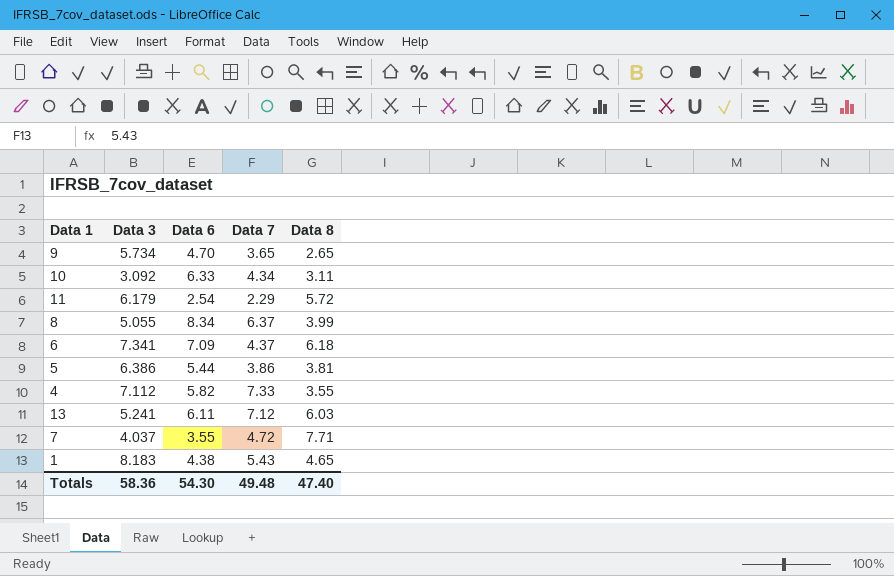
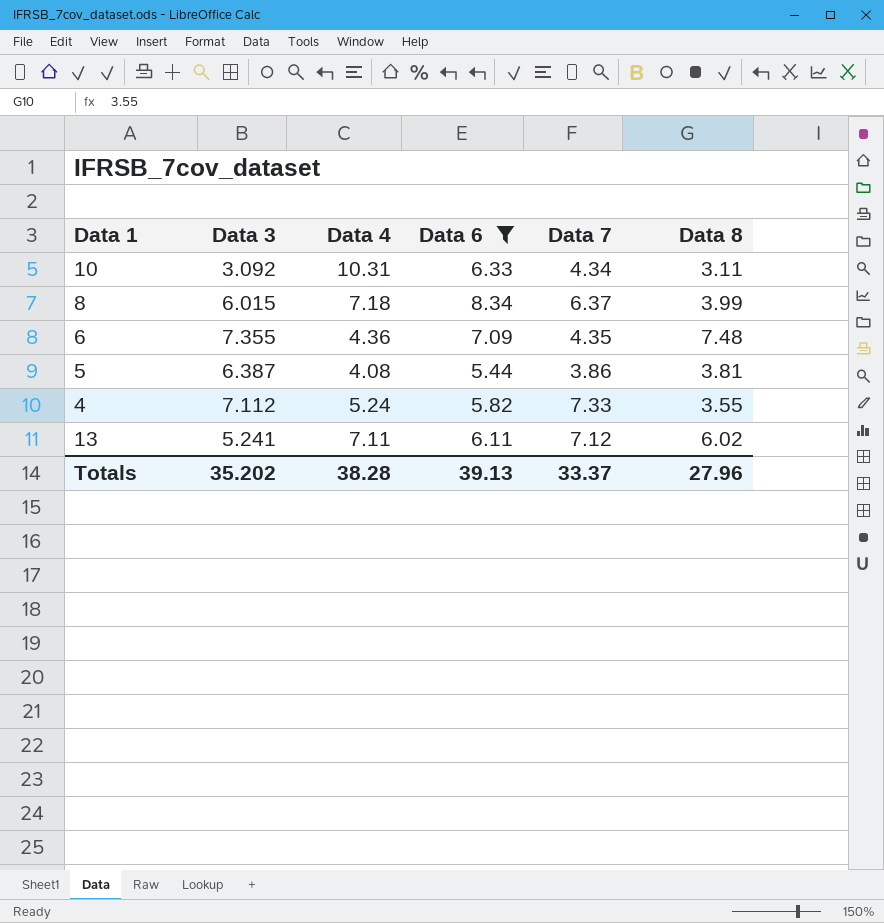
filter: none -> Data 6 >= 5.44
column Data 4 | position: none -> 3
8 | Data 3: 5.055 -> 6.015
6 | Data 3: 7.341 -> 7.355
6 | Data 7: 4.37 -> 4.35
6 | Data 8: 6.18 -> 7.48
5 | Data 3: 6.386 -> 6.387
13 | Data 8: 6.03 -> 6.02
Totals | Data 3: 58.36 -> 35.202
Totals | Data 6: 54.30 -> 39.13
Totals | Data 7: 49.48 -> 33.37
Totals | Data 8: 47.40 -> 27.96

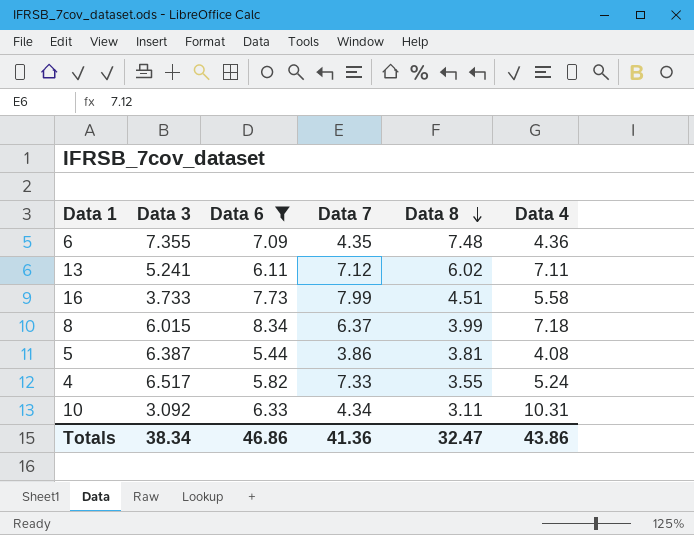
row order: none -> Data 8 descending
column Data 4 | position: 3 -> 6
row 16: none -> 3.733 | 7.73 | 7.99 | 4.51 | 5.58
4 | Data 3: 7.112 -> 6.517
Totals | Data 3: 35.202 -> 38.34
Totals | Data 6: 39.13 -> 46.86
Totals | Data 7: 33.37 -> 41.36
Totals | Data 8: 27.96 -> 32.47
Totals | Data 4: 38.28 -> 43.86

